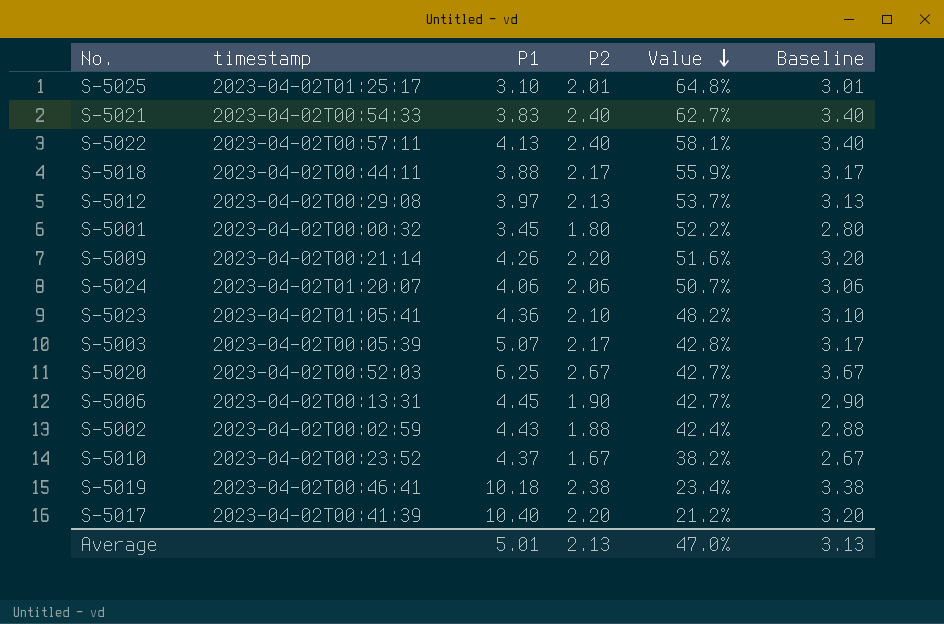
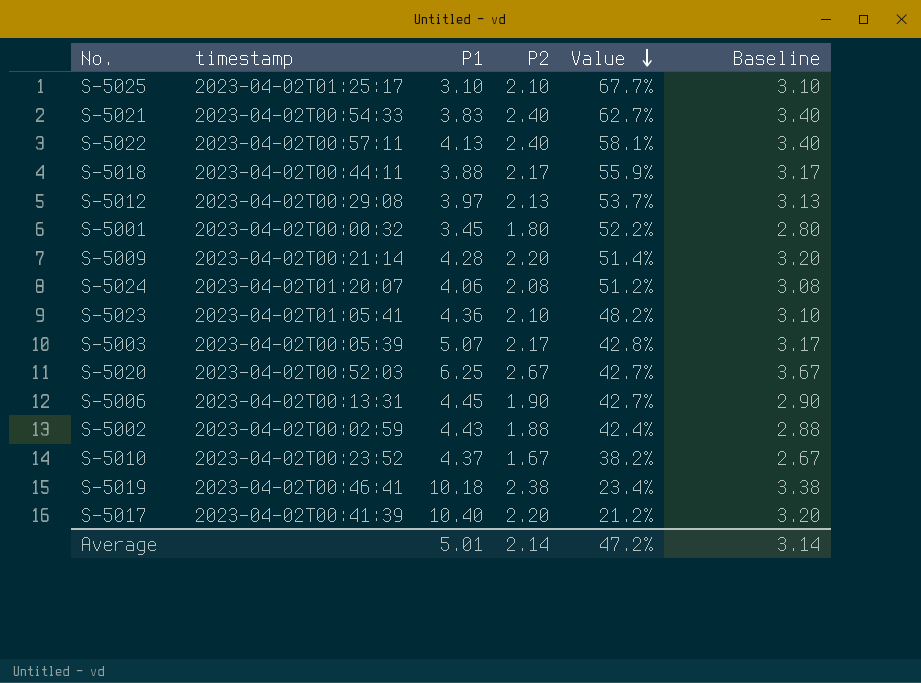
S-5025 | P2: 2.01 -> 2.10
S-5025 | Value: 64.8% -> 67.7%
S-5025 | Baseline: 3.01 -> 3.10
S-5009 | P1: 4.26 -> 4.28
S-5009 | Value: 51.6% -> 51.4%
S-5024 | P2: 2.06 -> 2.08
S-5024 | Value: 50.7% -> 51.2%
S-5024 | Baseline: 3.06 -> 3.08
Average | P2: 2.13 -> 2.14
Average | Value: 47.0% -> 47.2%
Average | Baseline: 3.13 -> 3.14

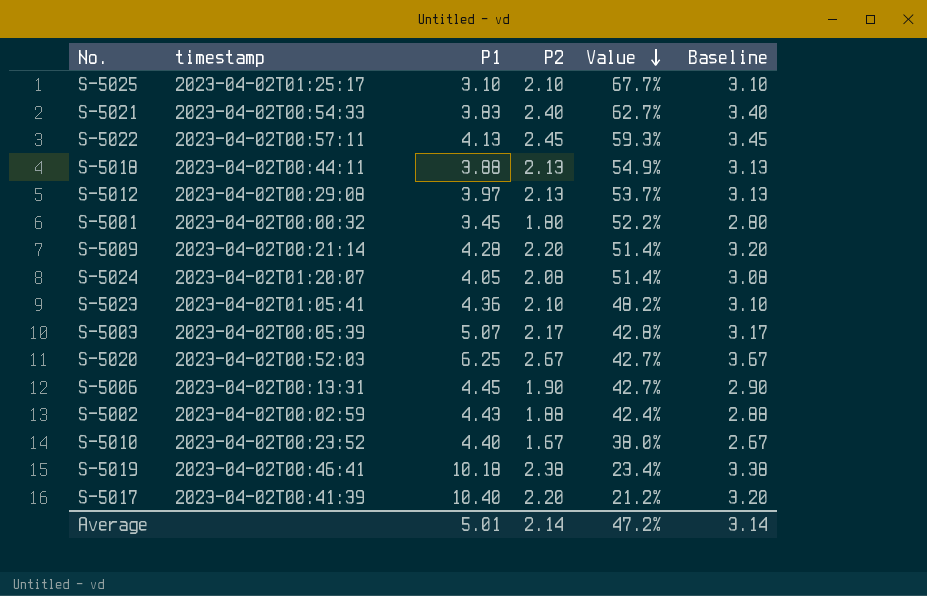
S-5022 | P2: 2.40 -> 2.45
S-5022 | Value: 58.1% -> 59.3%
S-5022 | Baseline: 3.40 -> 3.45
S-5018 | P2: 2.17 -> 2.13
S-5018 | Value: 55.9% -> 54.9%
S-5018 | Baseline: 3.17 -> 3.13
S-5024 | P1: 4.06 -> 4.05
S-5024 | Value: 51.2% -> 51.4%
S-5010 | P1: 4.37 -> 4.40
S-5010 | Value: 38.2% -> 38.0%

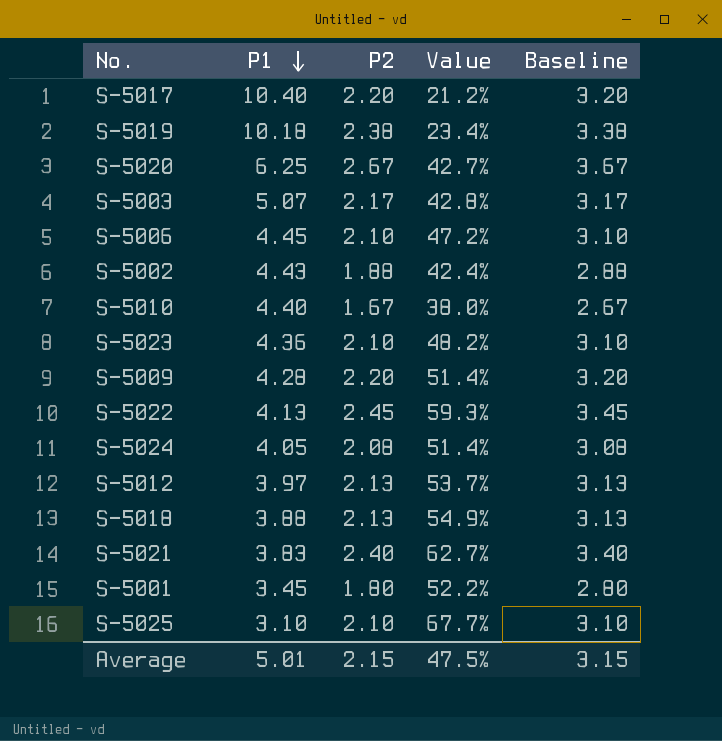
row order: Value descending -> P1 descending
column timestamp | position: 2 -> none
S-5006 | P2: 1.90 -> 2.10
S-5006 | Value: 42.7% -> 47.2%
S-5006 | Baseline: 2.90 -> 3.10
Average | P2: 2.14 -> 2.15
Average | Value: 47.2% -> 47.5%
Average | Baseline: 3.14 -> 3.15

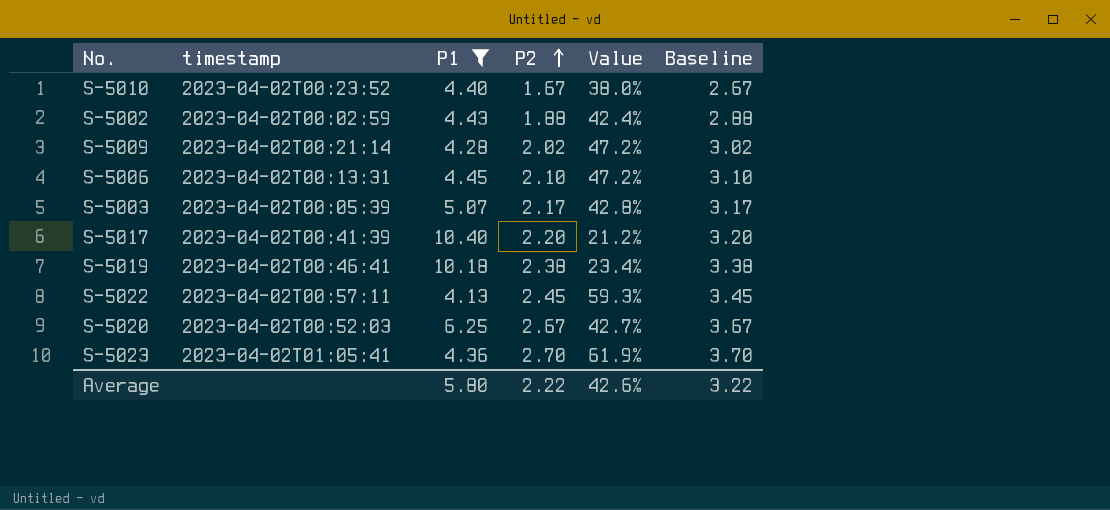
filter: none -> P1 >= 4.13
row order: P1 descending -> P2 ascending
column timestamp | position: none -> 2
S-5009 | P2: 2.20 -> 2.02
S-5009 | Value: 51.4% -> 47.2%
S-5009 | Baseline: 3.20 -> 3.02
S-5023 | P2: 2.10 -> 2.70
S-5023 | Value: 48.2% -> 61.9%
S-5023 | Baseline: 3.10 -> 3.70
Average | P1: 5.01 -> 5.80
Average | P2: 2.15 -> 2.22
Average | Value: 47.5% -> 42.6%
Average | Baseline: 3.15 -> 3.22

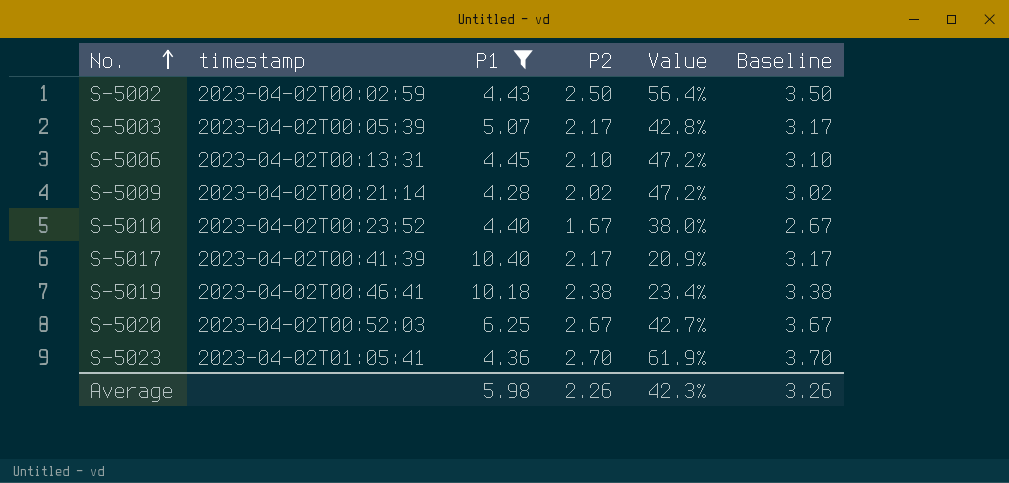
row order: P2 ascending -> No. ascending
row S-5022: 2023-04-02T00:57:11 | 4.13 | 2.45 | 59.3% | 3.45 -> none
S-5002 | P2: 1.88 -> 2.50
S-5002 | Value: 42.4% -> 56.4%
S-5002 | Baseline: 2.88 -> 3.50
S-5017 | P2: 2.20 -> 2.17
S-5017 | Value: 21.2% -> 20.9%
S-5017 | Baseline: 3.20 -> 3.17
Average | P1: 5.80 -> 5.98
Average | P2: 2.22 -> 2.26
Average | Value: 42.6% -> 42.3%
Average | Baseline: 3.22 -> 3.26

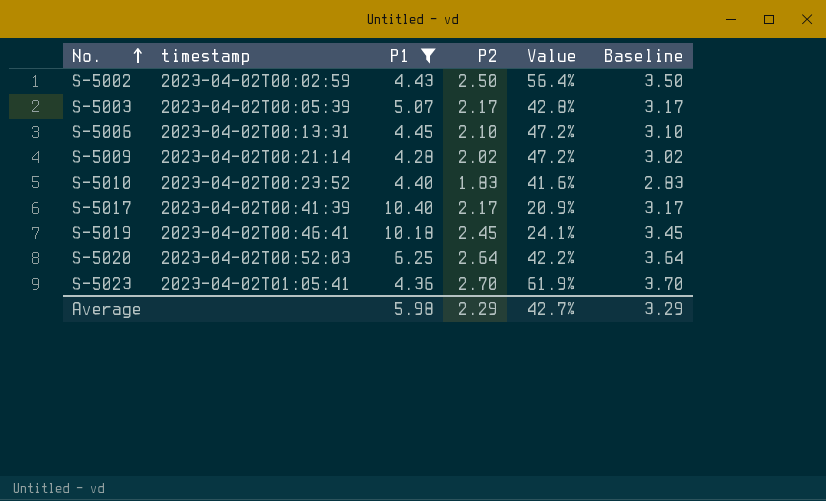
S-5010 | P2: 1.67 -> 1.83
S-5010 | Value: 38.0% -> 41.6%
S-5010 | Baseline: 2.67 -> 2.83
S-5019 | P2: 2.38 -> 2.45
S-5019 | Value: 23.4% -> 24.1%
S-5019 | Baseline: 3.38 -> 3.45
S-5020 | P2: 2.67 -> 2.64
S-5020 | Value: 42.7% -> 42.2%
S-5020 | Baseline: 3.67 -> 3.64
Average | P2: 2.26 -> 2.29
Average | Value: 42.3% -> 42.7%
Average | Baseline: 3.26 -> 3.29

